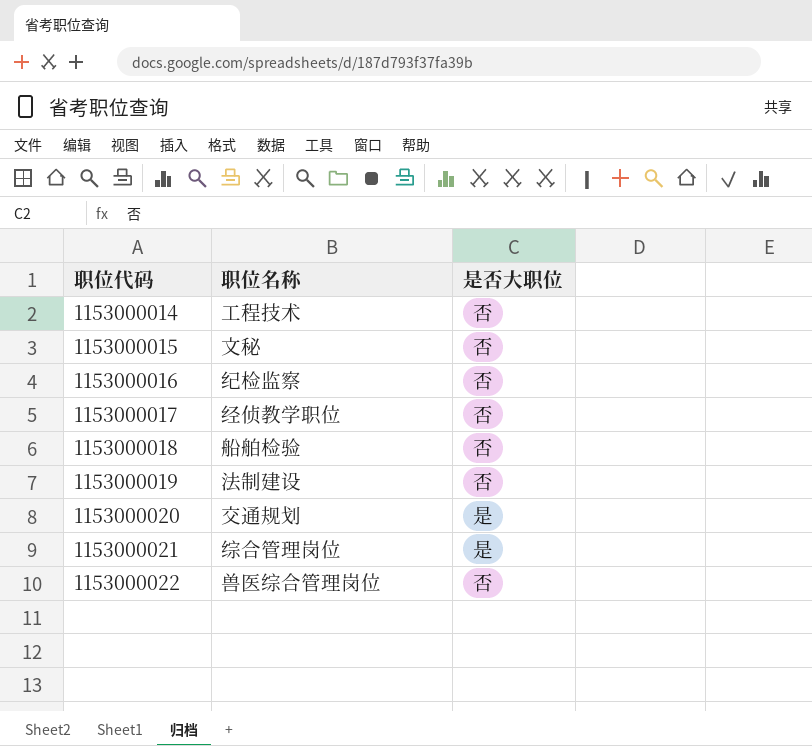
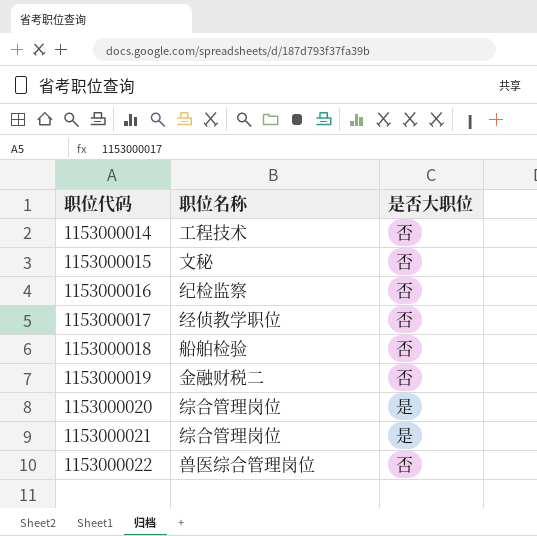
1153000019 | 职位名称: 法制建设 -> 金融财税二
1153000020 | 职位名称: 交通规划 -> 综合管理岗位

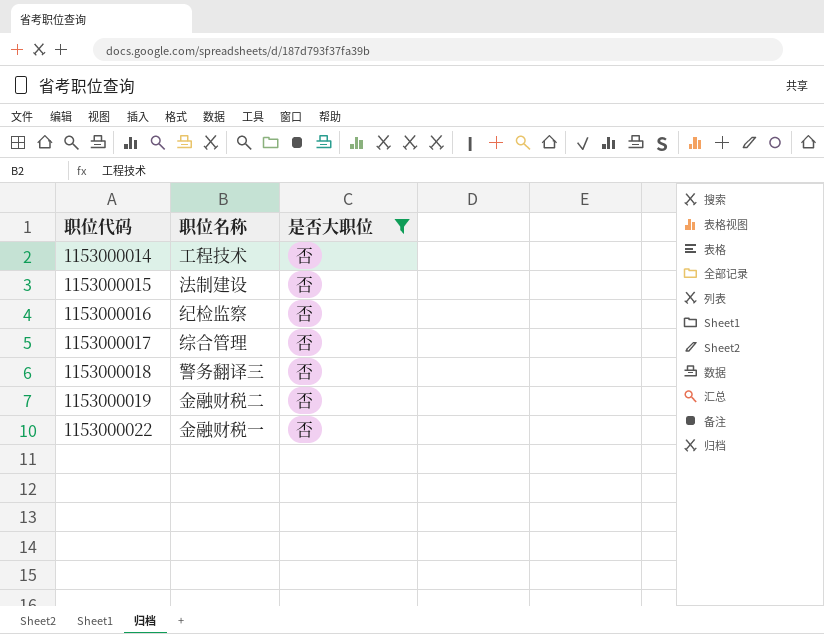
filter: none -> 是否大职位 = 否
1153000015 | 职位名称: 文秘 -> 法制建设
1153000017 | 职位名称: 经侦教学职位 -> 综合管理
1153000018 | 职位名称: 船舶检验 -> 警务翻译三
1153000022 | 职位名称: 兽医综合管理岗位 -> 金融财税一

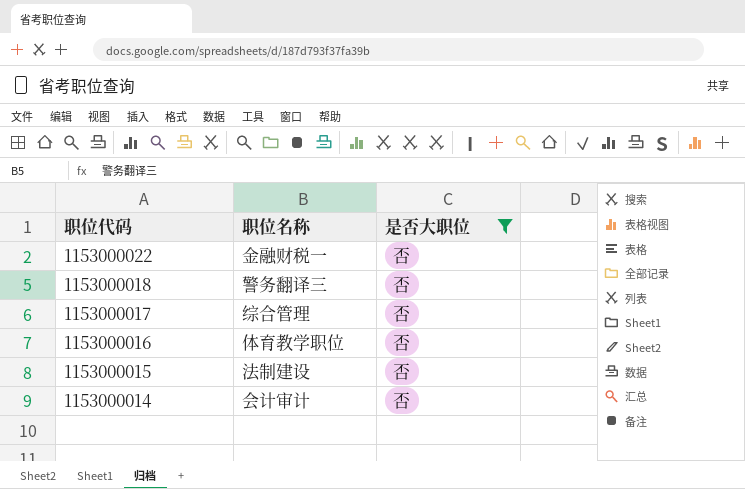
row order: 职位代码 ascending -> 职位代码 descending
row 1153000019: 金融财税二 | 否 -> none
1153000016 | 职位名称: 纪检监察 -> 体育教学职位
1153000014 | 职位名称: 工程技术 -> 会计审计

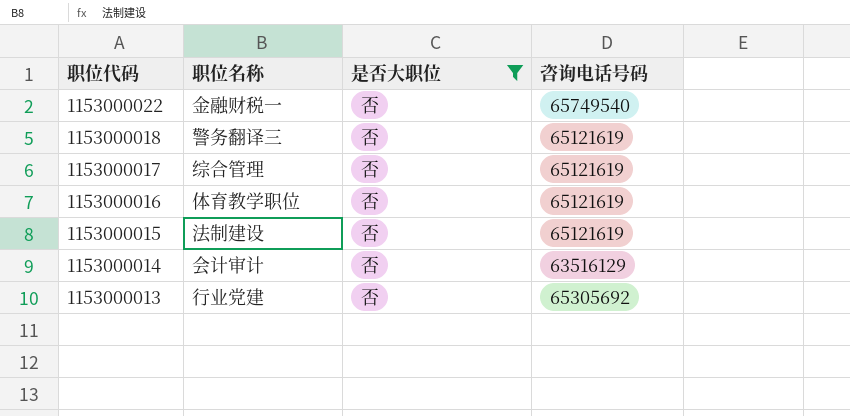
column 咨询电话号码 | position: none -> 4
row 1153000013: none -> 行业党建 | 否 | 65305692

